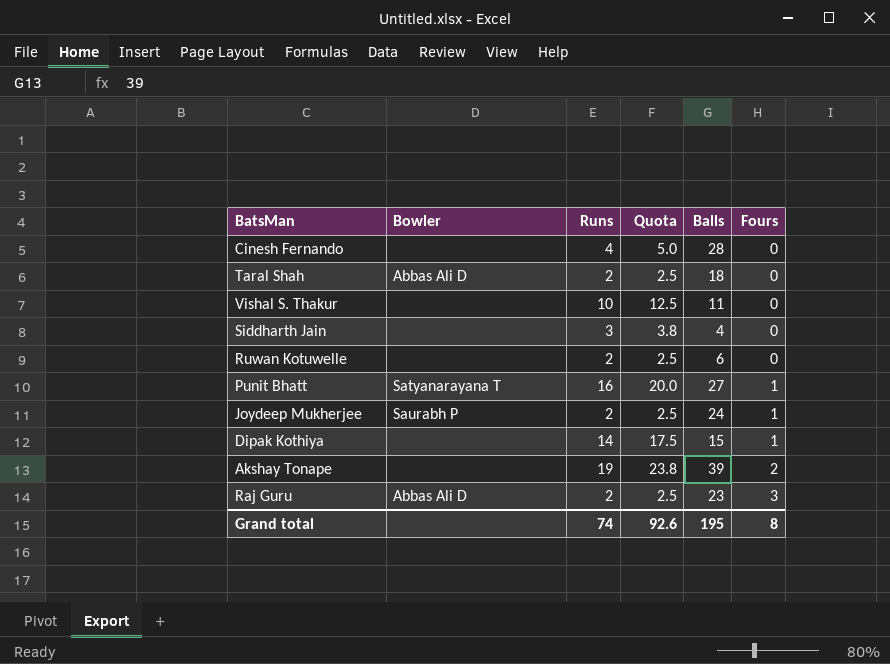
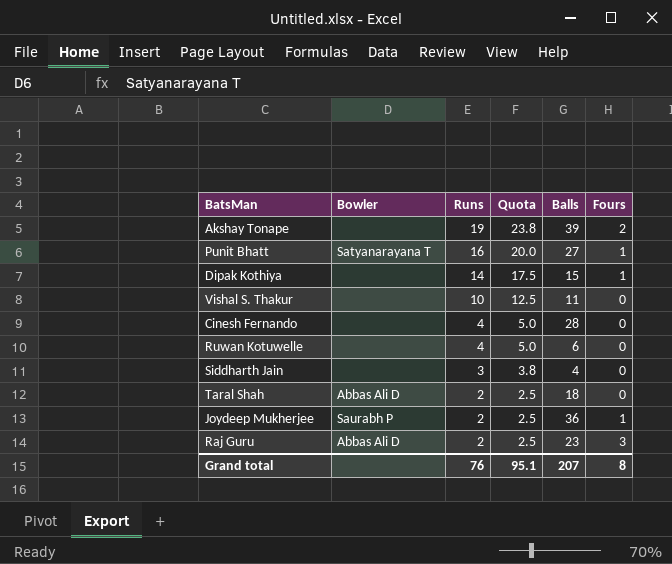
row order: Fours ascending -> Runs descending
Ruwan Kotuwelle | Runs: 2 -> 4
Ruwan Kotuwelle | Quota: 2.5 -> 5.0
Joydeep Mukherjee | Balls: 24 -> 36
Grand total | Runs: 74 -> 76
Grand total | Quota: 92.6 -> 95.1
Grand total | Balls: 195 -> 207

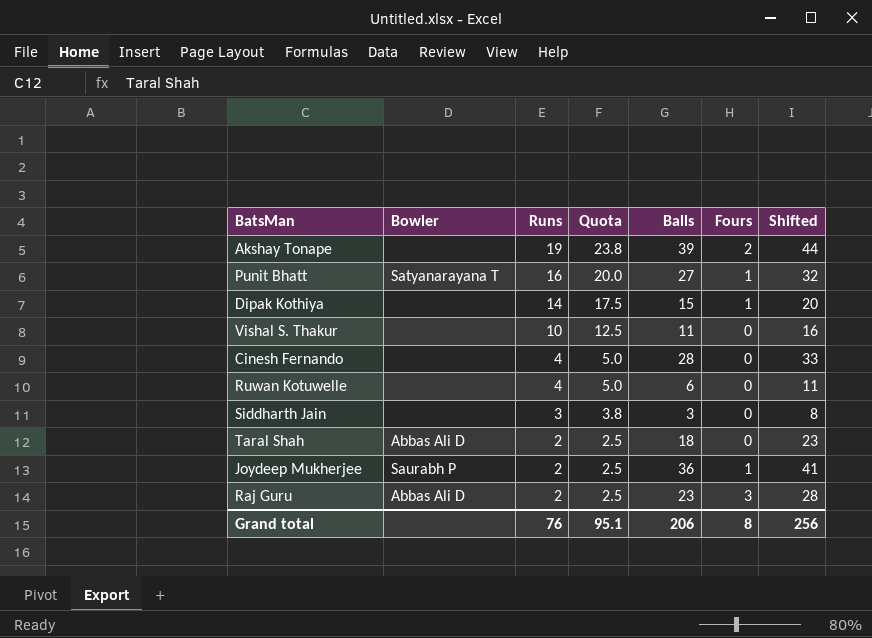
column Shifted | formula: none -> [Balls] + 5
Siddharth Jain | Balls: 4 -> 3
Grand total | Balls: 207 -> 206

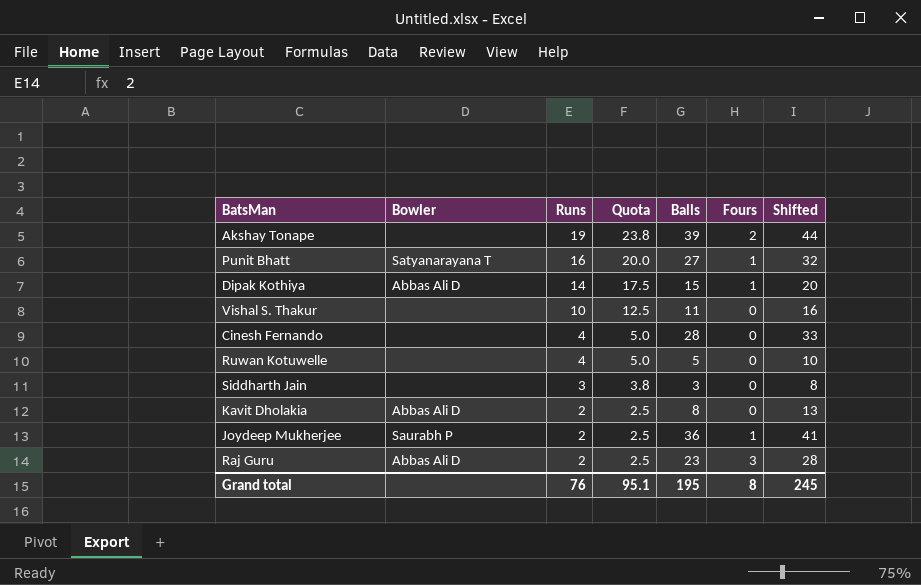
row Taral Shah: Abbas Ali D | 2 | 2.5 | 18 | 0 | 23 -> none
Dipak Kothiya | Bowler: none -> Abbas Ali D
Ruwan Kotuwelle | Balls: 6 -> 5
Ruwan Kotuwelle | Shifted: 11 -> 10
row Kavit Dholakia: none -> Abbas Ali D | 2 | 2.5 | 8 | 0 | 13
Grand total | Balls: 206 -> 195
Grand total | Shifted: 256 -> 245

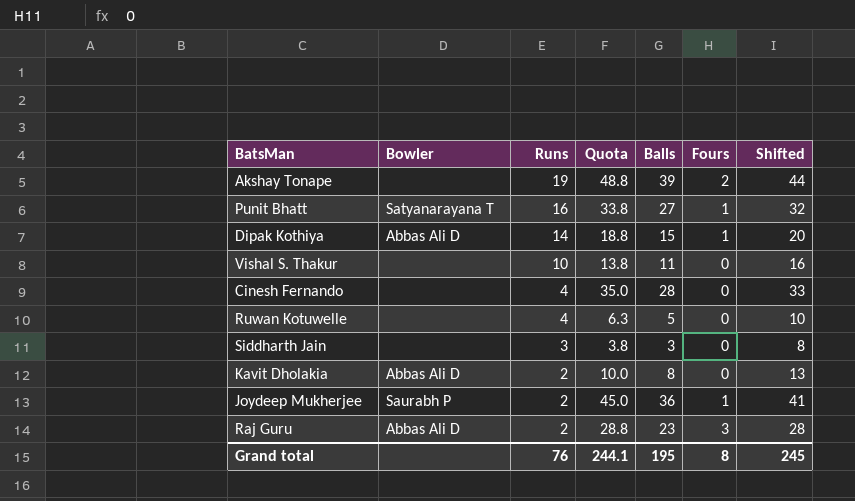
column Quota | formula: [Runs] * 1.25 -> [Balls] * 1.25
Grand total | Quota: 95.1 -> 244.1

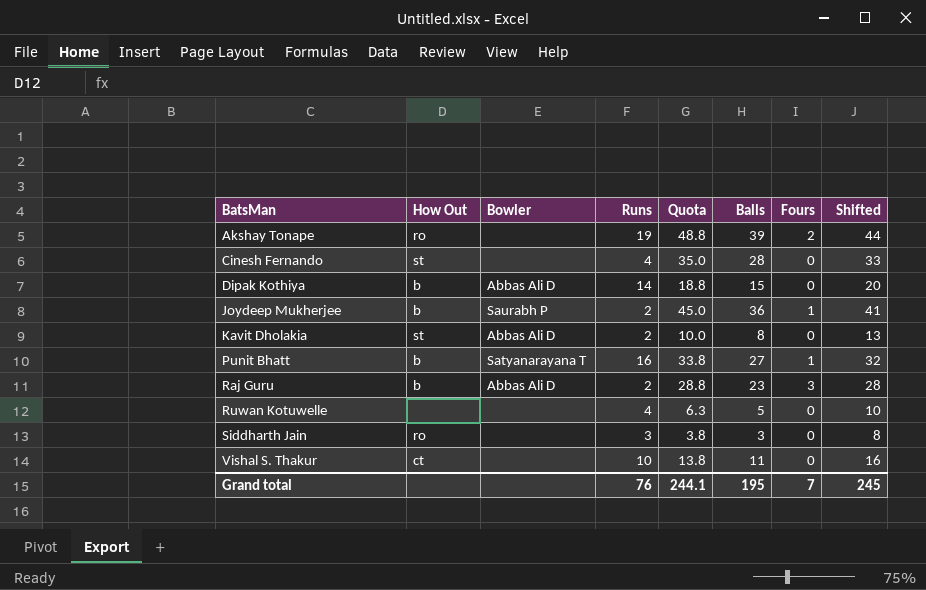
row order: Runs descending -> BatsMan ascending
column How Out | position: none -> 2
Dipak Kothiya | Fours: 1 -> 0
Grand total | Fours: 8 -> 7

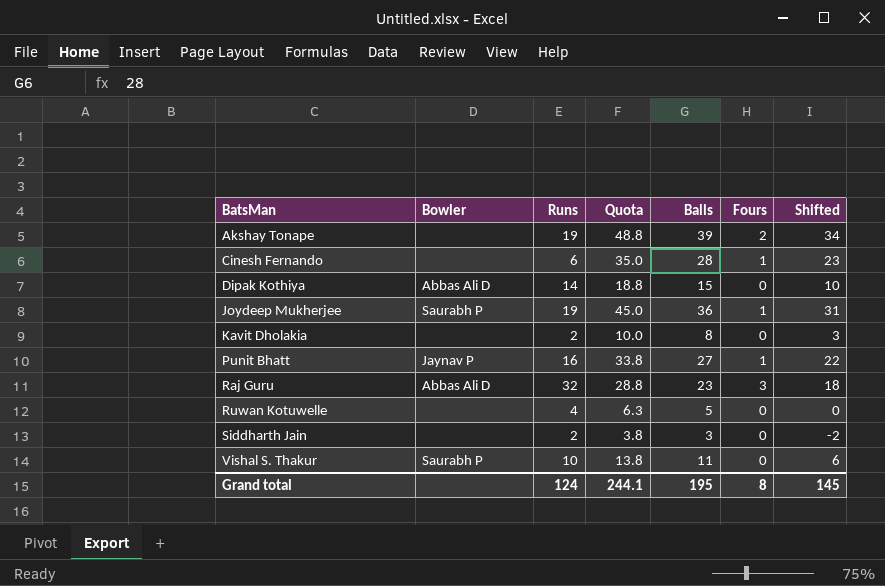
column How Out | position: 2 -> none
column Shifted | formula: [Balls] + 5 -> [Balls] - 5
Cinesh Fernando | Runs: 4 -> 6
Cinesh Fernando | Fours: 0 -> 1
Joydeep Mukherjee | Runs: 2 -> 19
Kavit Dholakia | Bowler: Abbas Ali D -> none
Punit Bhatt | Bowler: Satyanarayana T -> Jaynav P
Raj Guru | Runs: 2 -> 32
Siddharth Jain | Runs: 3 -> 2
Vishal S. Thakur | Bowler: none -> Saurabh P
Grand total | Runs: 76 -> 124
Grand total | Fours: 7 -> 8
Grand total | Shifted: 245 -> 145

